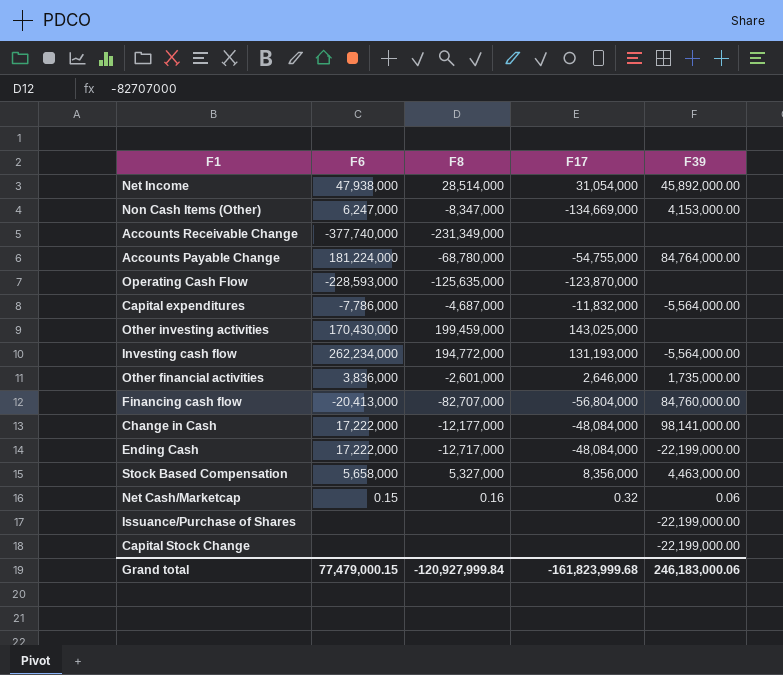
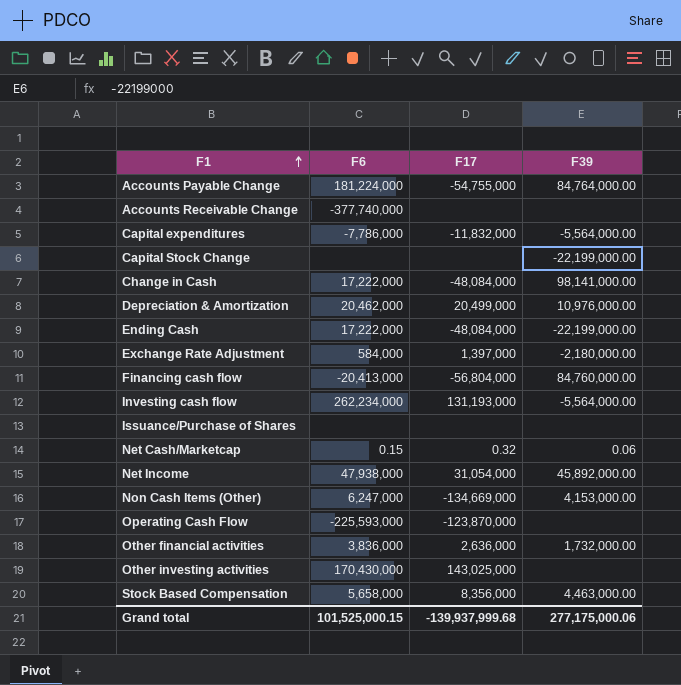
row order: none -> F1 ascending
column F8 | position: 3 -> none
row Depreciation & Amortization: none -> 20,462,000 | 20,499,000 | 10,976,000.00
row Exchange Rate Adjustment: none -> 584,000 | 1,397,000 | -2,180,000.00
Issuance/Purchase of Shares | F39: -22,199,000.00 -> none
Operating Cash Flow | F6: -228,593,000 -> -225,593,000
Other financial activities | F17: 2,646,000 -> 2,636,000
Other financial activities | F39: 1,735,000.00 -> 1,732,000.00
Grand total | F6: 77,479,000.15 -> 101,525,000.15
Grand total | F17: -161,823,999.68 -> -139,937,999.68
Grand total | F39: 246,183,000.06 -> 277,175,000.06

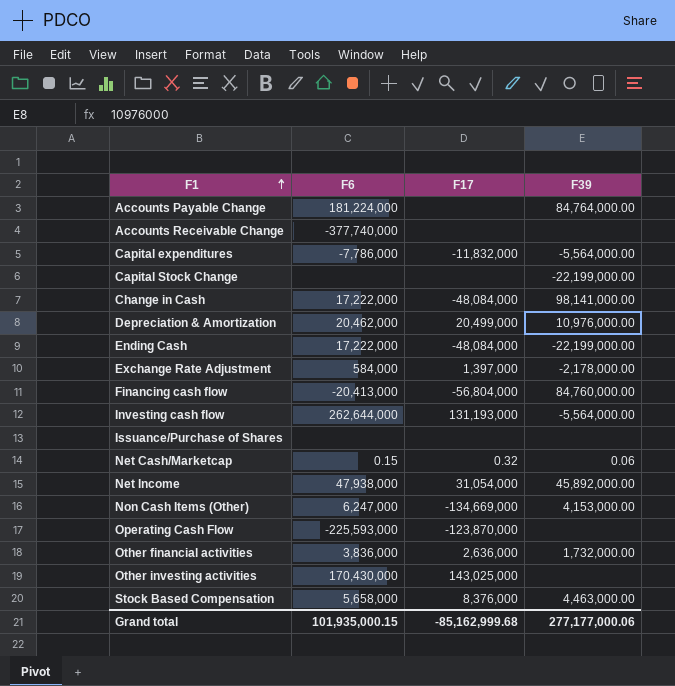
Accounts Payable Change | F17: -54,755,000 -> none
Exchange Rate Adjustment | F39: -2,180,000.00 -> -2,178,000.00
Investing cash flow | F6: 262,234,000 -> 262,644,000
Stock Based Compensation | F17: 8,356,000 -> 8,376,000
Grand total | F6: 101,525,000.15 -> 101,935,000.15
Grand total | F17: -139,937,999.68 -> -85,162,999.68
Grand total | F39: 277,175,000.06 -> 277,177,000.06

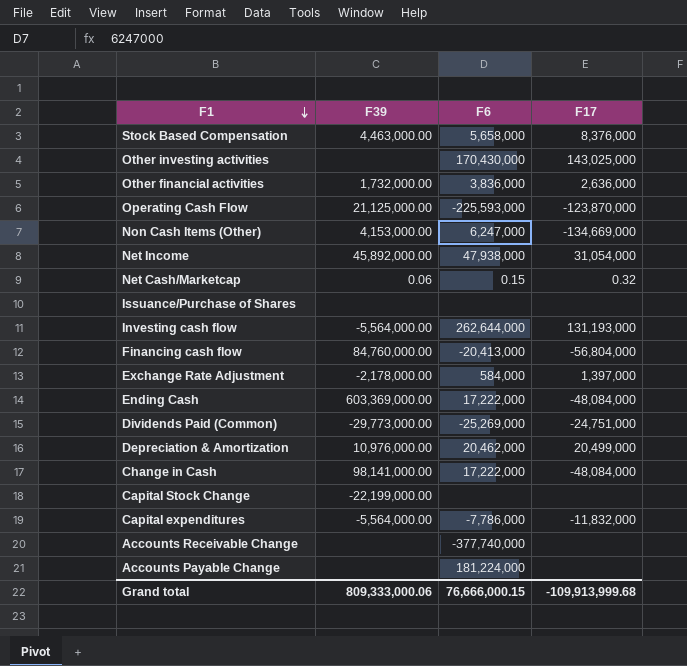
row order: F1 ascending -> F1 descending
column F39 | position: 4 -> 2
Operating Cash Flow | F39: none -> 21,125,000.00
Ending Cash | F39: -22,199,000.00 -> 603,369,000.00
row Dividends Paid (Common): none -> -29,773,000.00 | -25,269,000 | -24,751,000
Accounts Payable Change | F39: 84,764,000.00 -> none
Grand total | F39: 277,177,000.06 -> 809,333,000.06
Grand total | F6: 101,935,000.15 -> 76,666,000.15
Grand total | F17: -85,162,999.68 -> -109,913,999.68

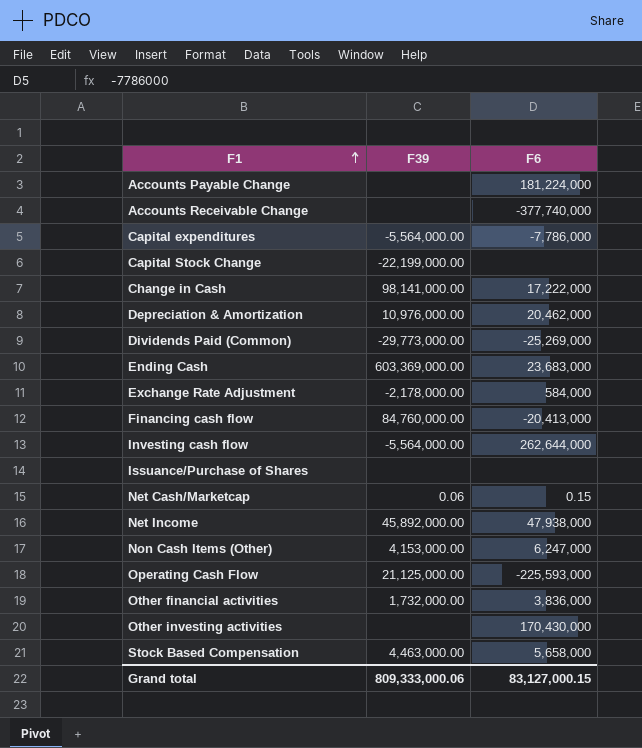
row order: F1 descending -> F1 ascending
column F17 | position: 4 -> none
Ending Cash | F6: 17,222,000 -> 23,683,000
Grand total | F6: 76,666,000.15 -> 83,127,000.15

